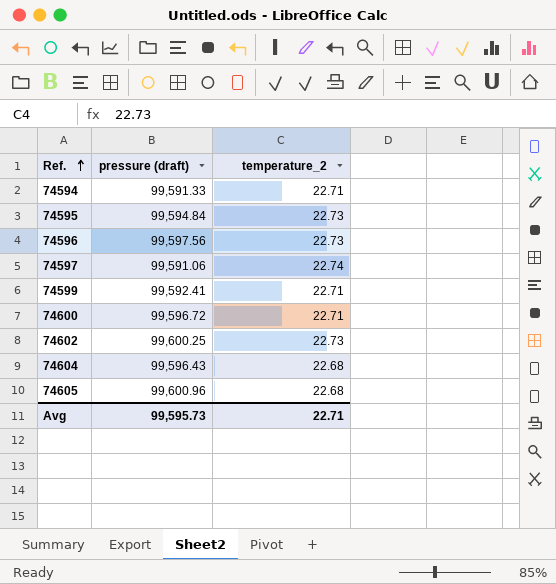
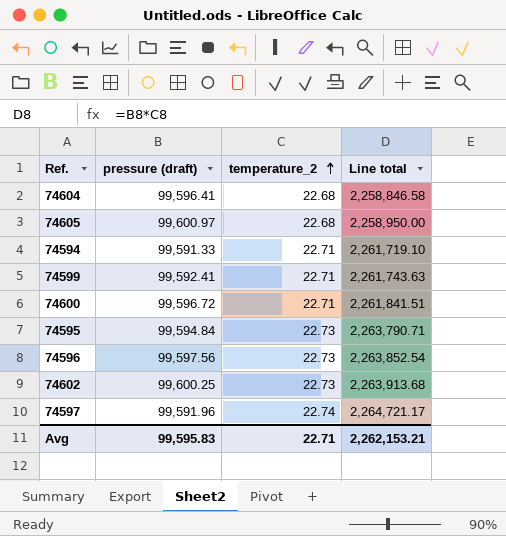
row order: Ref. ascending -> temperature_2 ascending
column Line total | formula: none -> [pressure (draft)] * [temperature_2]
74604 | pressure (draft): 99,596.43 -> 99,596.41
74605 | pressure (draft): 99,600.96 -> 99,600.97
74597 | pressure (draft): 99,591.06 -> 99,591.96
Avg | pressure (draft): 99,595.73 -> 99,595.83

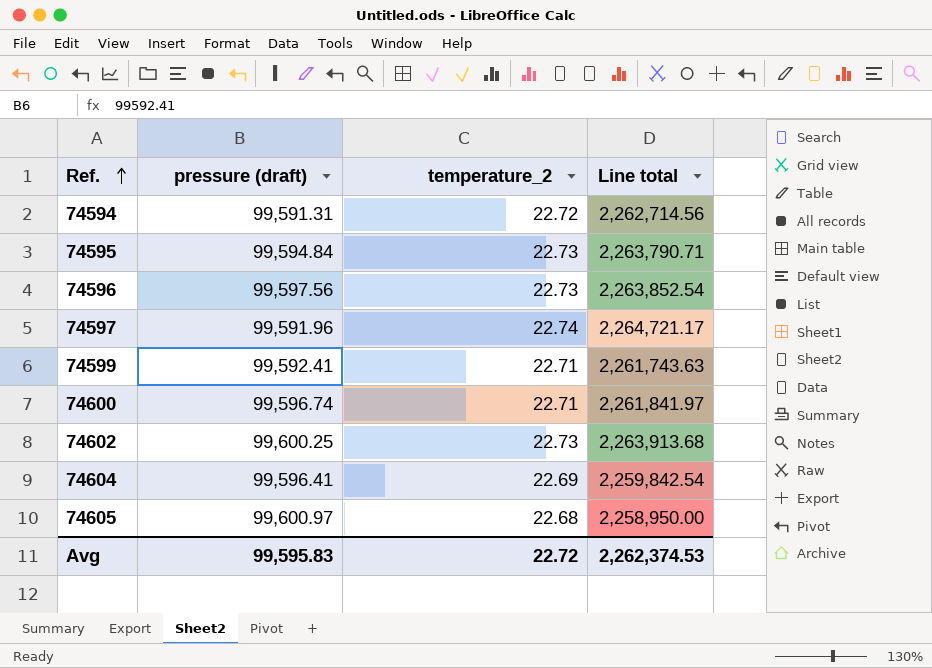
row order: temperature_2 ascending -> Ref. ascending
74594 | pressure (draft): 99,591.33 -> 99,591.31
74594 | temperature_2: 22.71 -> 22.72
74594 | Line total: 2,261,719.10 -> 2,262,714.56
74600 | pressure (draft): 99,596.72 -> 99,596.74
74600 | Line total: 2,261,841.51 -> 2,261,841.97
74604 | temperature_2: 22.68 -> 22.69
74604 | Line total: 2,258,846.58 -> 2,259,842.54
Avg | temperature_2: 22.71 -> 22.72
Avg | Line total: 2,262,153.21 -> 2,262,374.53

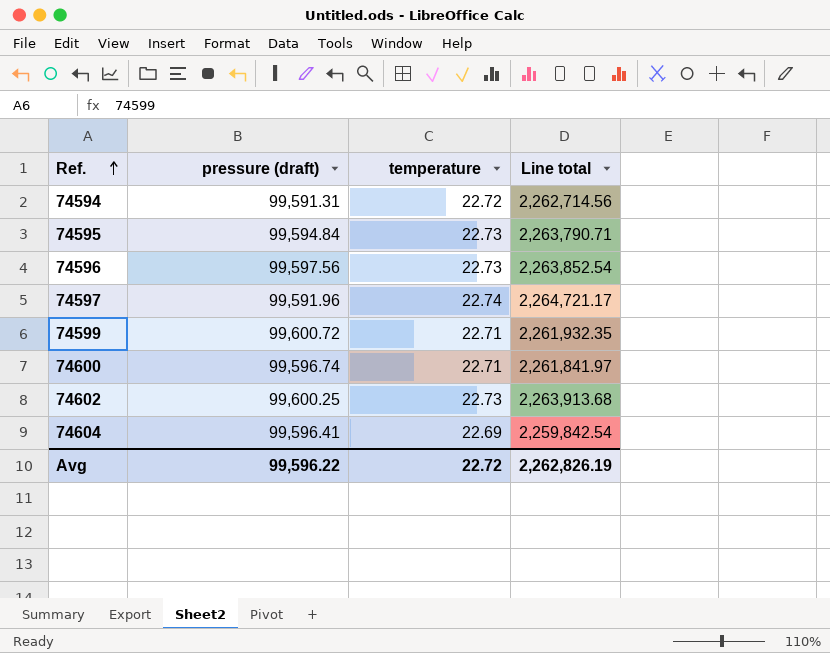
column name: temperature_2 -> temperature
row 74605: 99,600.97 | 22.68 | 2,258,950.00 -> none
74599 | pressure (draft): 99,592.41 -> 99,600.72
74599 | Line total: 2,261,743.63 -> 2,261,932.35
Avg | pressure (draft): 99,595.83 -> 99,596.22
Avg | Line total: 2,262,374.53 -> 2,262,826.19

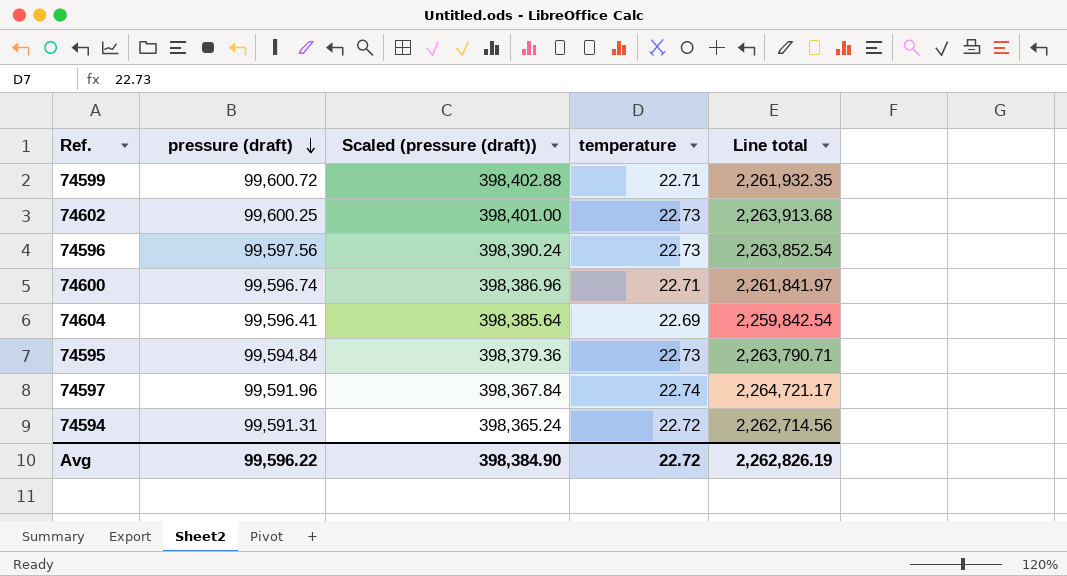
row order: Ref. ascending -> pressure (draft) descending
column Scaled (pressure (draft)) | formula: none -> [pressure (draft)] * 4

